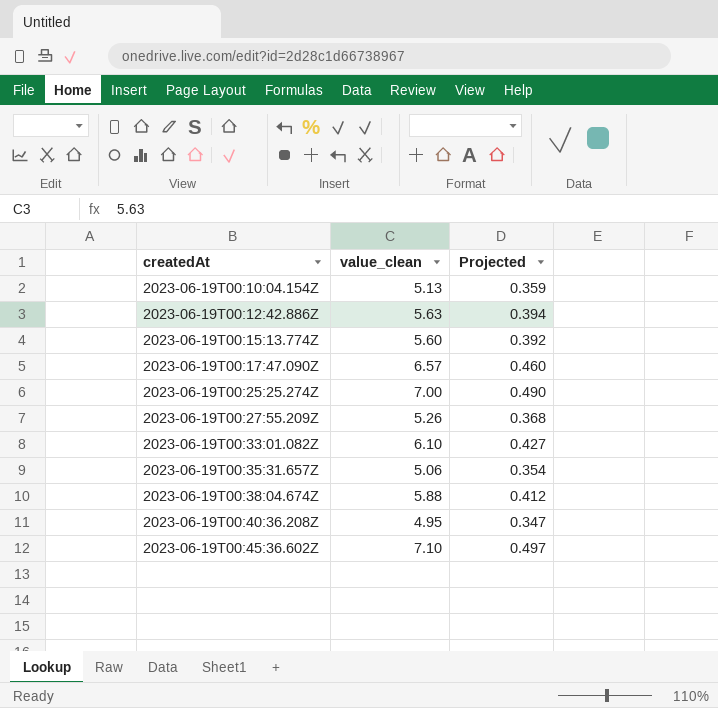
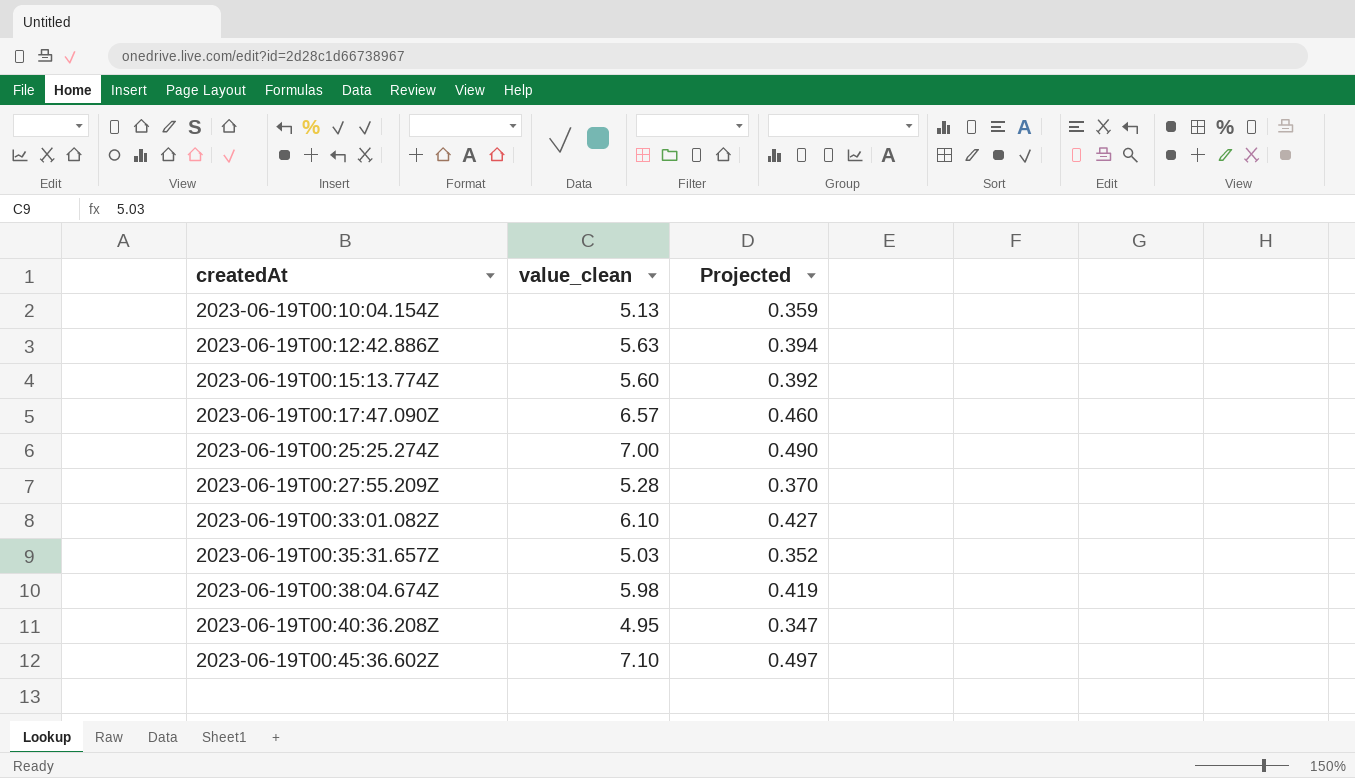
2023-06-19T00:27:55.209Z | value_clean: 5.26 -> 5.28
2023-06-19T00:27:55.209Z | Projected: 0.368 -> 0.370
2023-06-19T00:35:31.657Z | value_clean: 5.06 -> 5.03
2023-06-19T00:35:31.657Z | Projected: 0.354 -> 0.352
2023-06-19T00:38:04.674Z | value_clean: 5.88 -> 5.98
2023-06-19T00:38:04.674Z | Projected: 0.412 -> 0.419

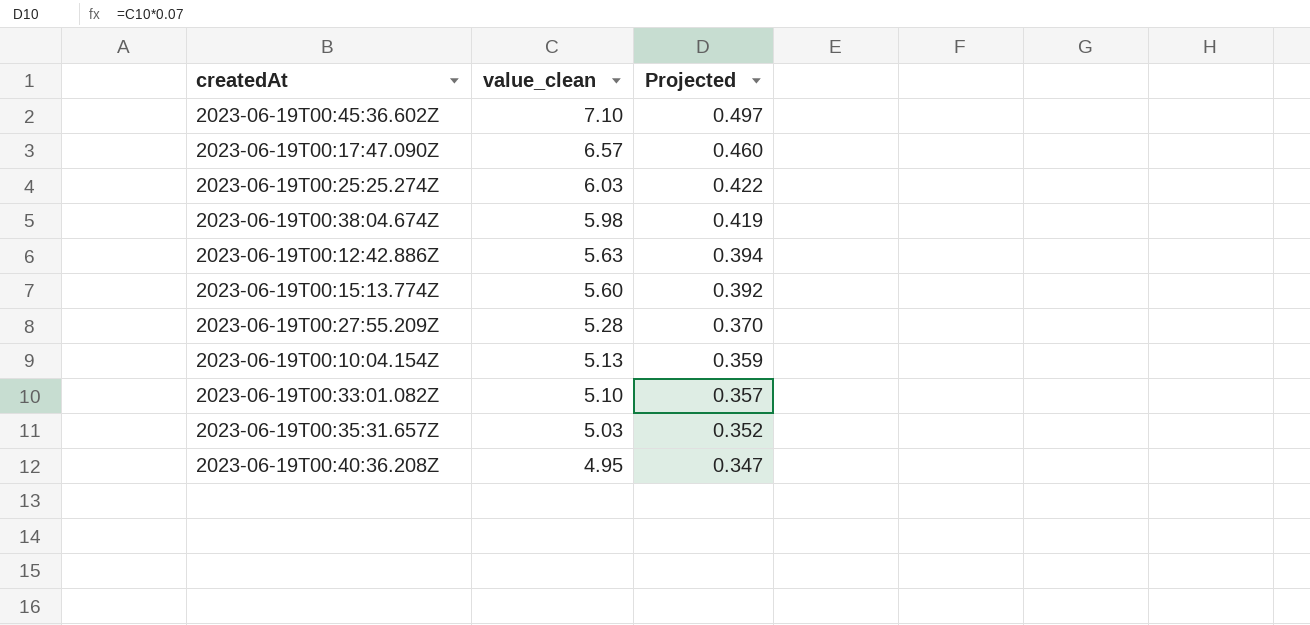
row order: createdAt ascending -> value_clean descending
2023-06-19T00:25:25.274Z | value_clean: 7.00 -> 6.03
2023-06-19T00:25:25.274Z | Projected: 0.490 -> 0.422
2023-06-19T00:33:01.082Z | value_clean: 6.10 -> 5.10
2023-06-19T00:33:01.082Z | Projected: 0.427 -> 0.357

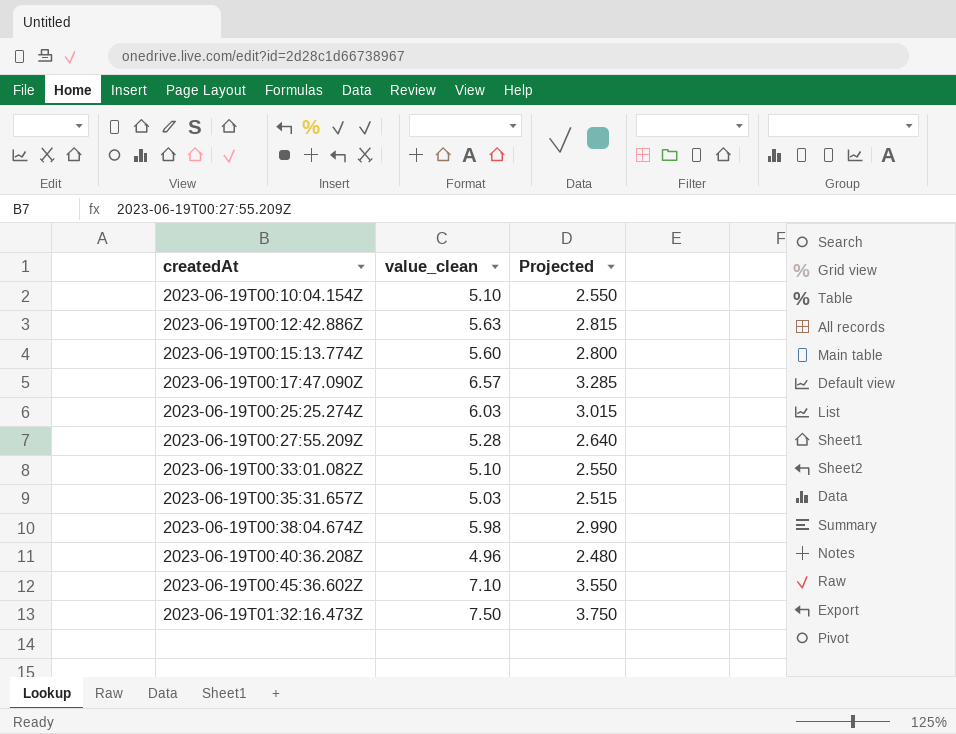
row order: value_clean descending -> createdAt ascending
column Projected | formula: [value_clean] * 0.07 -> [value_clean] * 0.5
2023-06-19T00:10:04.154Z | value_clean: 5.13 -> 5.10
2023-06-19T00:40:36.208Z | value_clean: 4.95 -> 4.96
row 2023-06-19T01:32:16.473Z: none -> 7.50 | 3.750

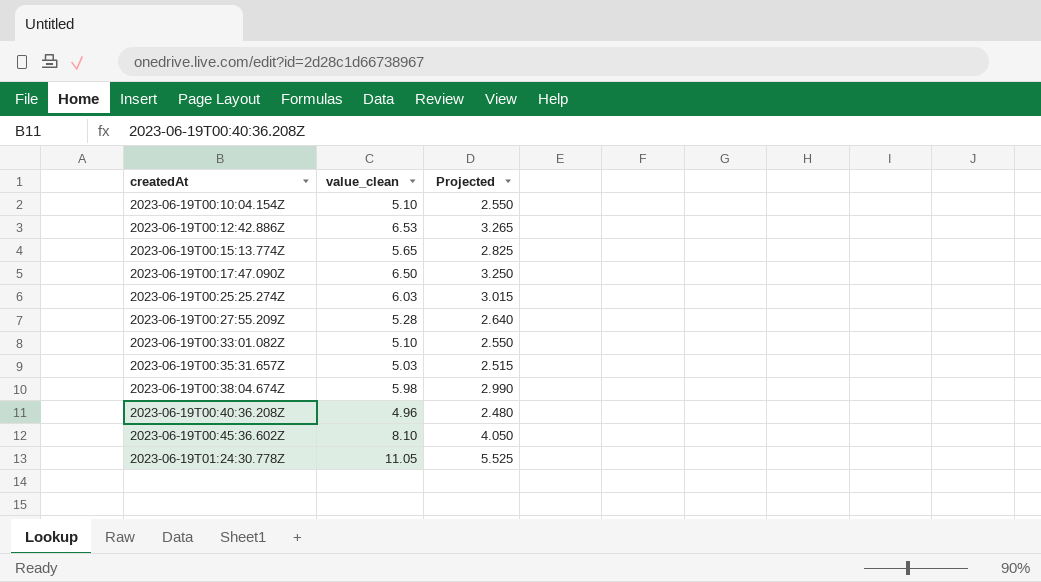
row 2023-06-19T01:32:16.473Z: 7.50 | 3.750 -> none
2023-06-19T00:12:42.886Z | value_clean: 5.63 -> 6.53
2023-06-19T00:12:42.886Z | Projected: 2.815 -> 3.265
2023-06-19T00:15:13.774Z | value_clean: 5.60 -> 5.65
2023-06-19T00:15:13.774Z | Projected: 2.800 -> 2.825
2023-06-19T00:17:47.090Z | value_clean: 6.57 -> 6.50
2023-06-19T00:17:47.090Z | Projected: 3.285 -> 3.250
2023-06-19T00:45:36.602Z | value_clean: 7.10 -> 8.10
2023-06-19T00:45:36.602Z | Projected: 3.550 -> 4.050
row 2023-06-19T01:24:30.778Z: none -> 11.05 | 5.525

